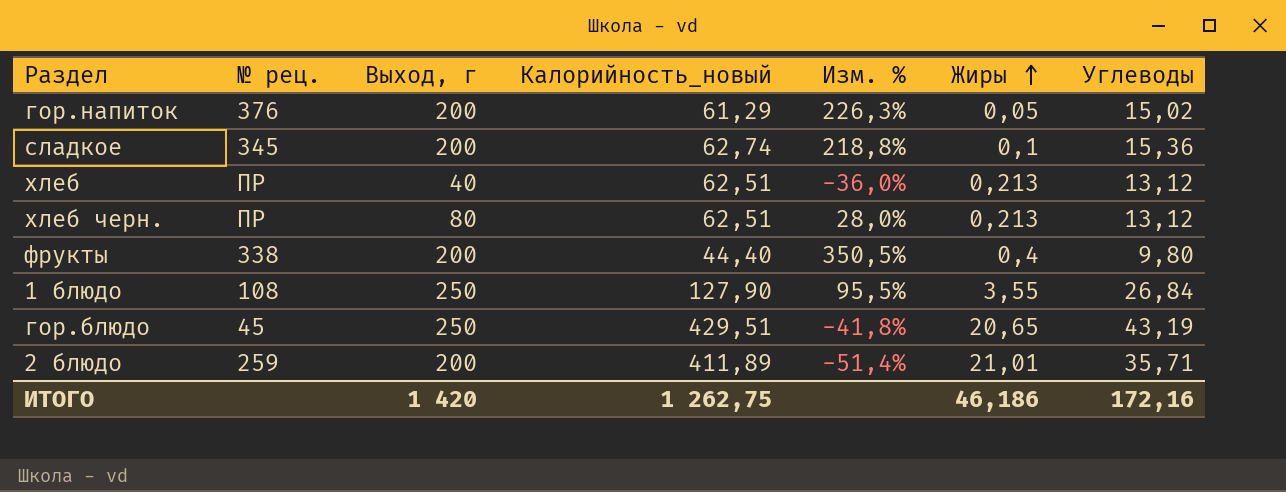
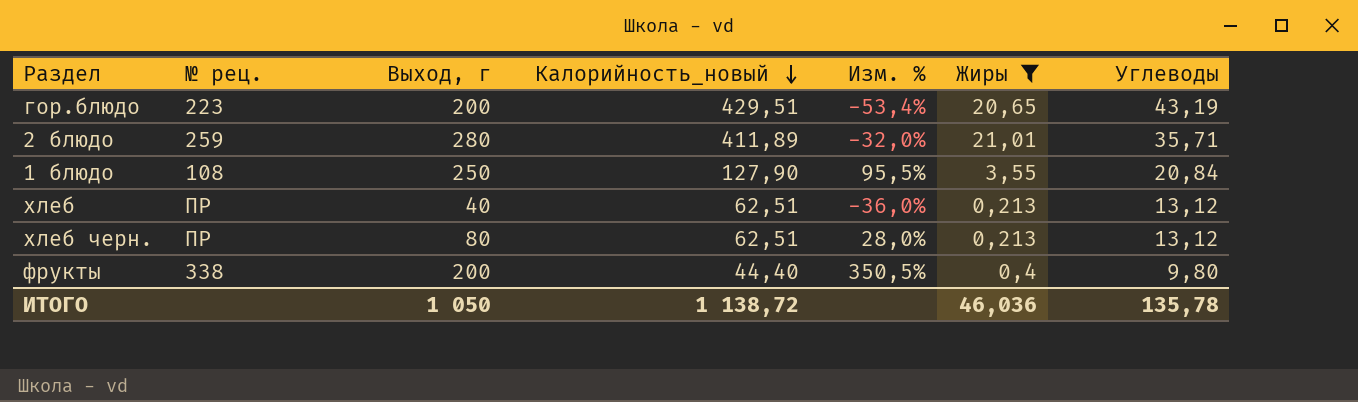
filter: none -> Жиры >= 0,213
row order: Жиры ascending -> Калорийность_новый descending
гор.блюдо | № рец.: 45 -> 223
гор.блюдо | Выход, г: 250 -> 200
гор.блюдо | Изм. %: -41,8% -> -53,4%
2 блюдо | Выход, г: 200 -> 280
2 блюдо | Изм. %: -51,4% -> -32,0%
1 блюдо | Углеводы: 26,84 -> 20,84
ИТОГО | Выход, г: 1 420 -> 1 050
ИТОГО | Калорийность_новый: 1 262,75 -> 1 138,72
ИТОГО | Жиры: 46,186 -> 46,036
ИТОГО | Углеводы: 172,16 -> 135,78

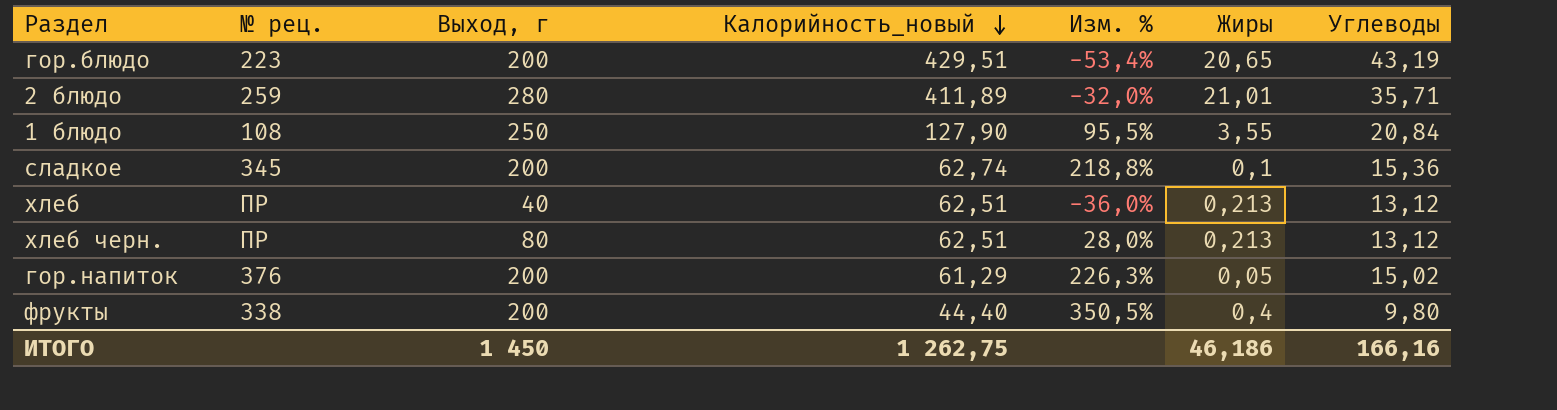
filter: Жиры >= 0,213 -> none
ИТОГО | Выход, г: 1 050 -> 1 450
ИТОГО | Калорийность_новый: 1 138,72 -> 1 262,75
ИТОГО | Жиры: 46,036 -> 46,186
ИТОГО | Углеводы: 135,78 -> 166,16

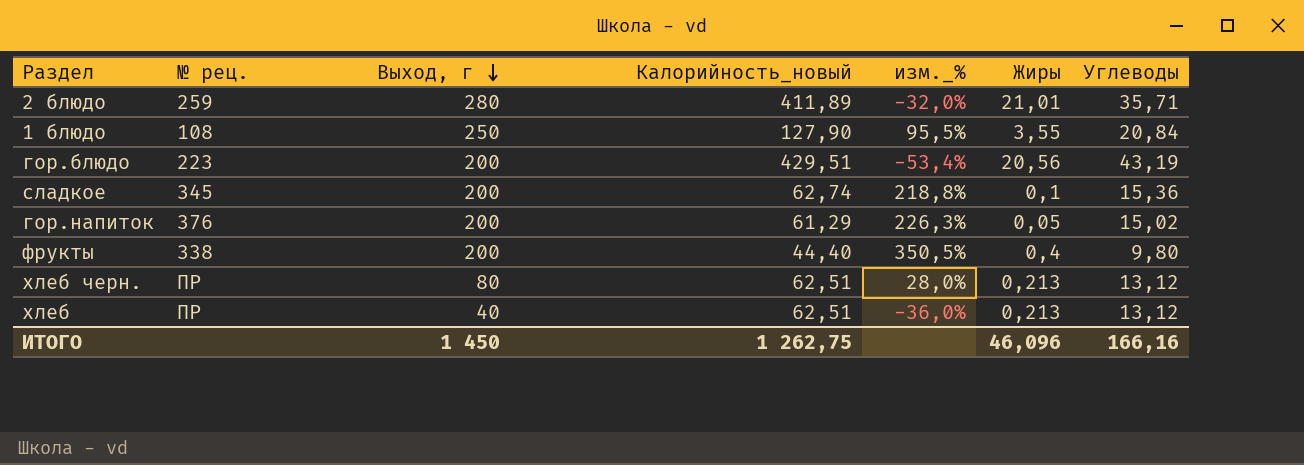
row order: Калорийность_новый descending -> Выход, г descending
column name: Изм. % -> изм._%
гор.блюдо | Жиры: 20,65 -> 20,56
ИТОГО | Жиры: 46,186 -> 46,096

